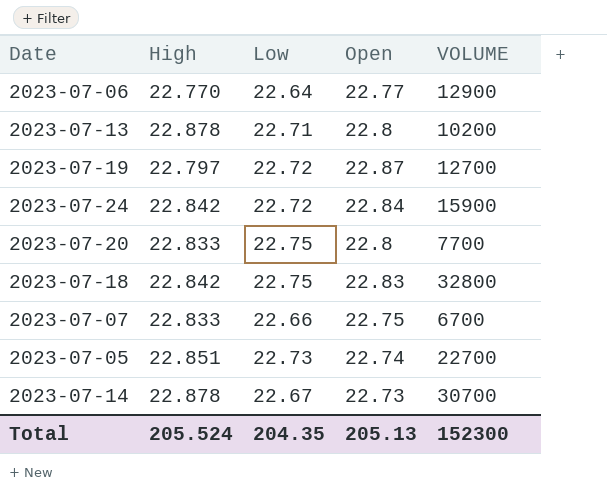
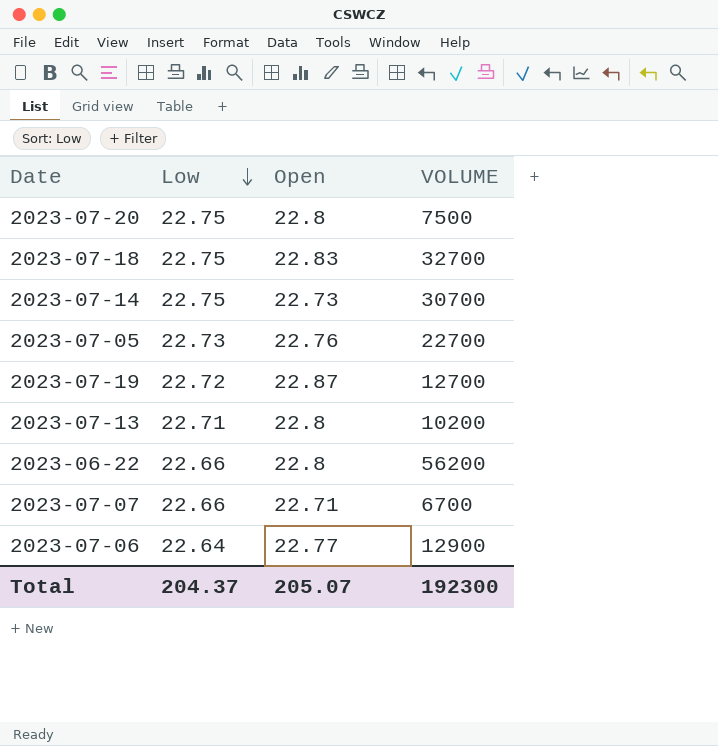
row order: none -> Low descending
column High | position: 2 -> none
row 2023-07-24: 22.842 | 22.72 | 22.84 | 15900 -> none
2023-07-20 | VOLUME: 7700 -> 7500
2023-07-18 | VOLUME: 32800 -> 32700
2023-07-14 | Low: 22.67 -> 22.75
2023-07-05 | Open: 22.74 -> 22.76
row 2023-06-22: none -> 22.66 | 22.8 | 56200
2023-07-07 | Open: 22.75 -> 22.71
Total | Low: 204.35 -> 204.37
Total | Open: 205.13 -> 205.07
Total | VOLUME: 152300 -> 192300

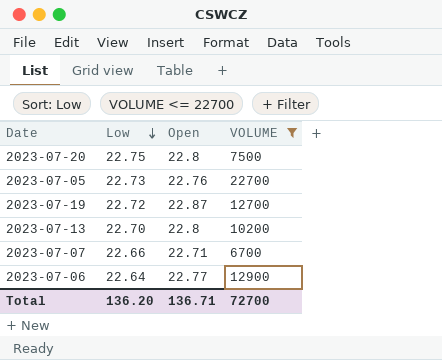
filter: none -> VOLUME <= 22700
2023-07-13 | Low: 22.71 -> 22.70
Total | Low: 204.37 -> 136.20
Total | Open: 205.07 -> 136.71
Total | VOLUME: 192300 -> 72700

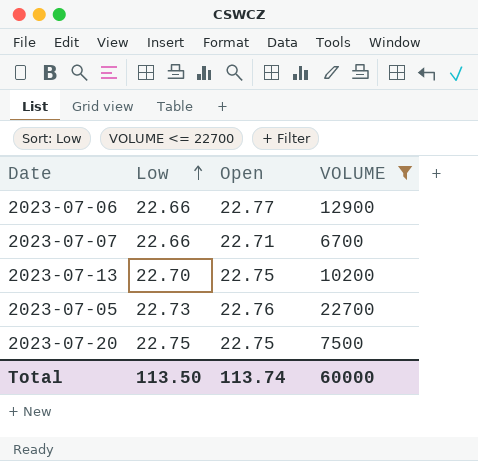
row order: Low descending -> Low ascending
row 2023-07-19: 22.72 | 22.87 | 12700 -> none
2023-07-06 | Low: 22.64 -> 22.66
2023-07-13 | Open: 22.8 -> 22.75
2023-07-20 | Open: 22.8 -> 22.75
Total | Low: 136.20 -> 113.50
Total | Open: 136.71 -> 113.74
Total | VOLUME: 72700 -> 60000

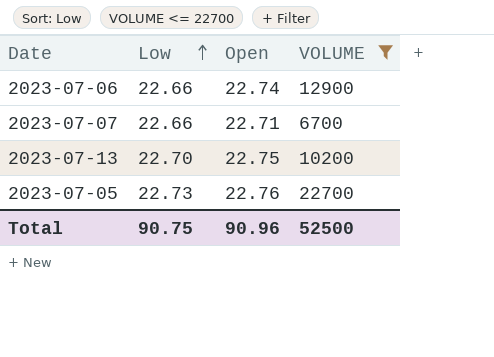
row 2023-07-20: 22.75 | 22.75 | 7500 -> none
2023-07-06 | Open: 22.77 -> 22.74
Total | Low: 113.50 -> 90.75
Total | Open: 113.74 -> 90.96
Total | VOLUME: 60000 -> 52500

